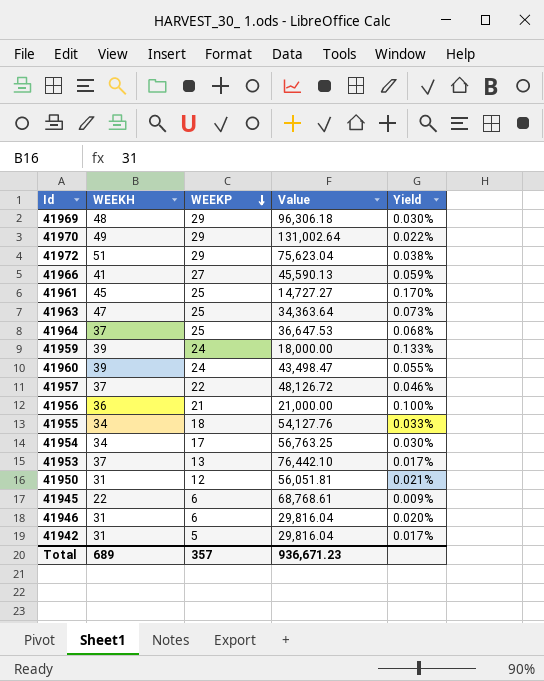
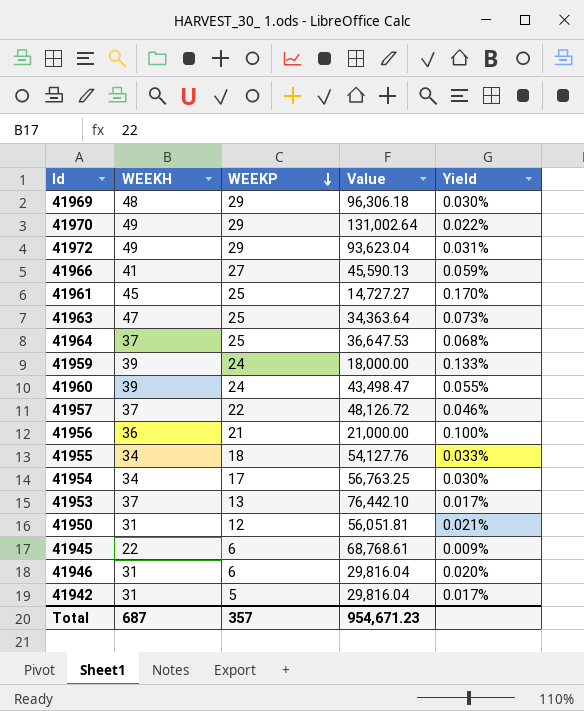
41972 | WEEKH: 51 -> 49
41972 | Value: 75,623.04 -> 93,623.04
41972 | Yield: 0.038% -> 0.031%
Total | WEEKH: 689 -> 687
Total | Value: 936,671.23 -> 954,671.23

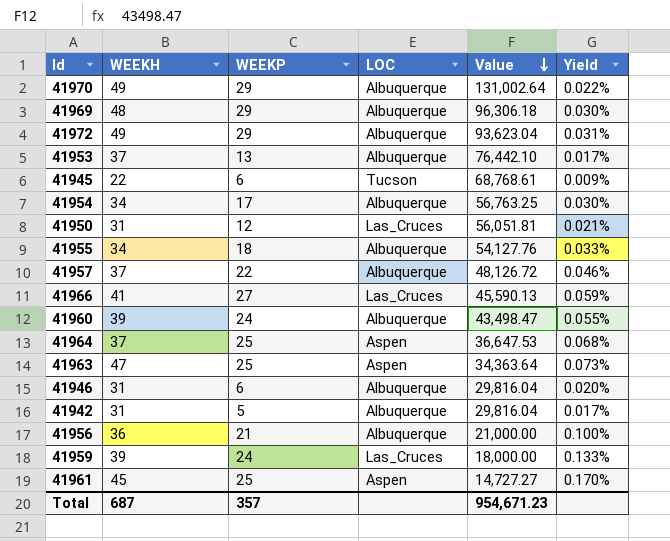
row order: WEEKP descending -> Value descending
column LOC | position: none -> 4

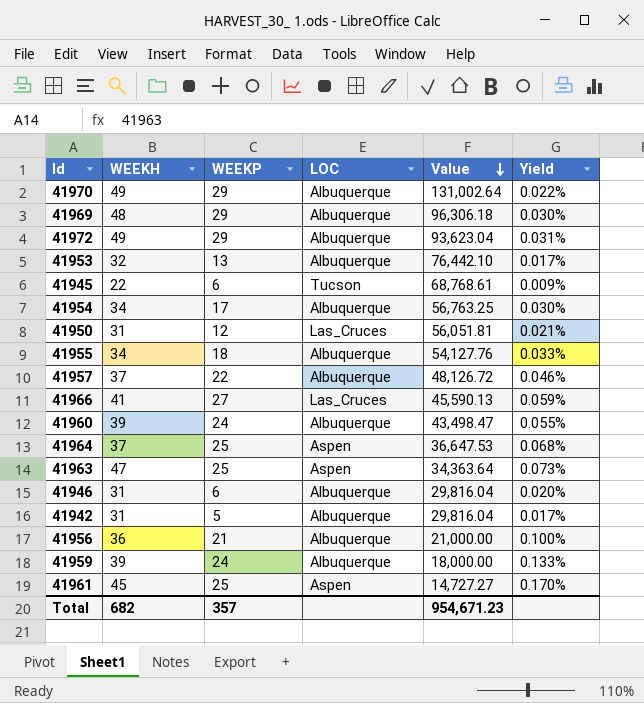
41953 | WEEKH: 37 -> 32
41959 | LOC: Las_Cruces -> Albuquerque
Total | WEEKH: 687 -> 682

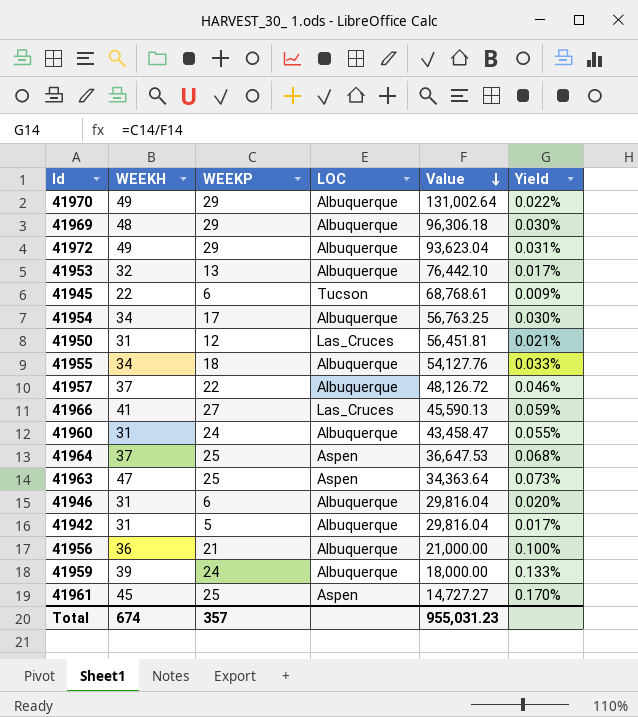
41950 | Value: 56,051.81 -> 56,451.81
41960 | WEEKH: 39 -> 31
41960 | Value: 43,498.47 -> 43,458.47
Total | WEEKH: 682 -> 674
Total | Value: 954,671.23 -> 955,031.23

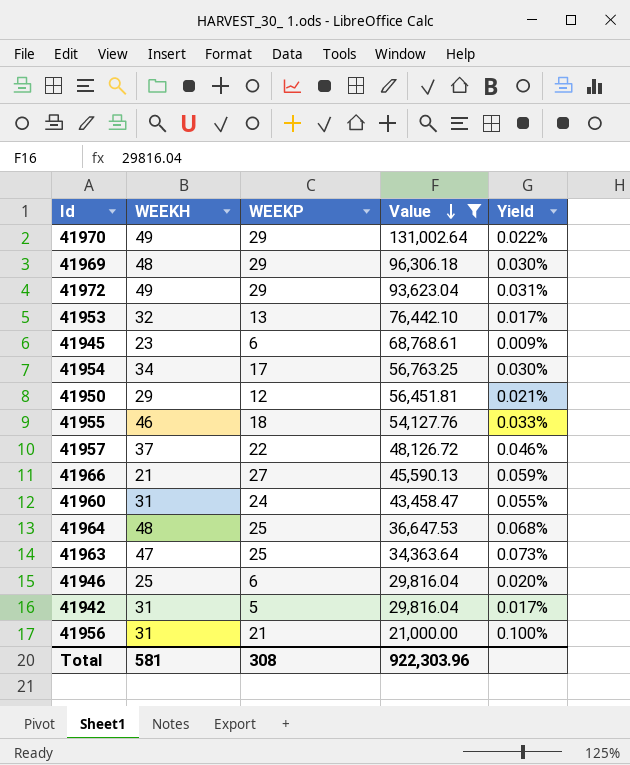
filter: none -> Value >= 21,000.00
column LOC | position: 4 -> none
41945 | WEEKH: 22 -> 23
41950 | WEEKH: 31 -> 29
41955 | WEEKH: 34 -> 46
41966 | WEEKH: 41 -> 21
41964 | WEEKH: 37 -> 48
41946 | WEEKH: 31 -> 25
41956 | WEEKH: 36 -> 31
Total | WEEKH: 674 -> 581
Total | WEEKP: 357 -> 308
Total | Value: 955,031.23 -> 922,303.96

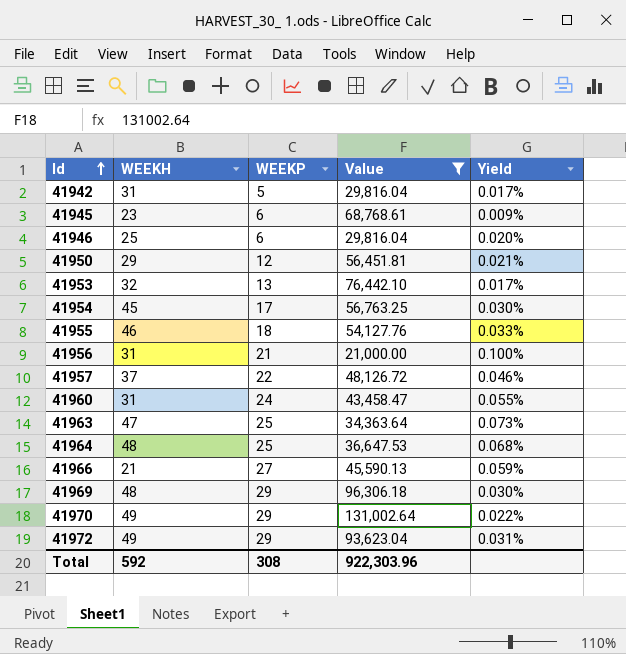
row order: Value descending -> Id ascending
41954 | WEEKH: 34 -> 45
Total | WEEKH: 581 -> 592

